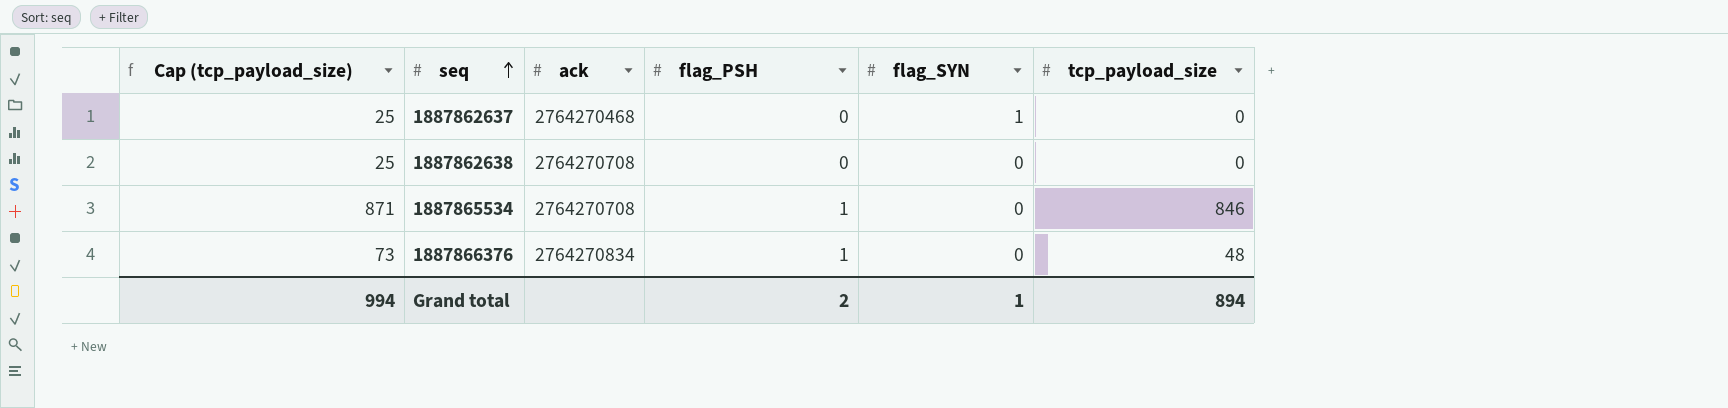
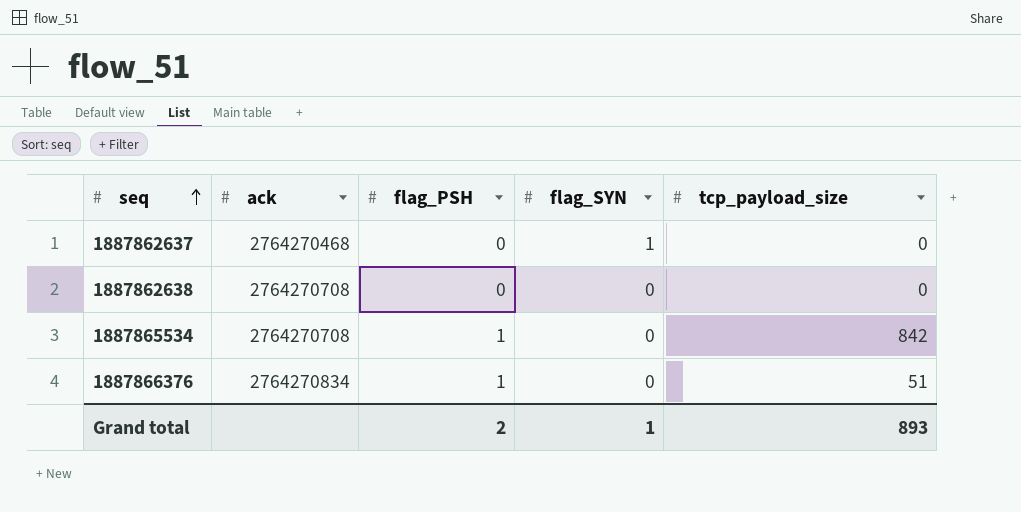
column Cap (tcp_payload_size) | formula: [tcp_payload_size] + 25 -> none
1887865534 | tcp_payload_size: 846 -> 842
1887866376 | tcp_payload_size: 48 -> 51
Grand total | tcp_payload_size: 894 -> 893

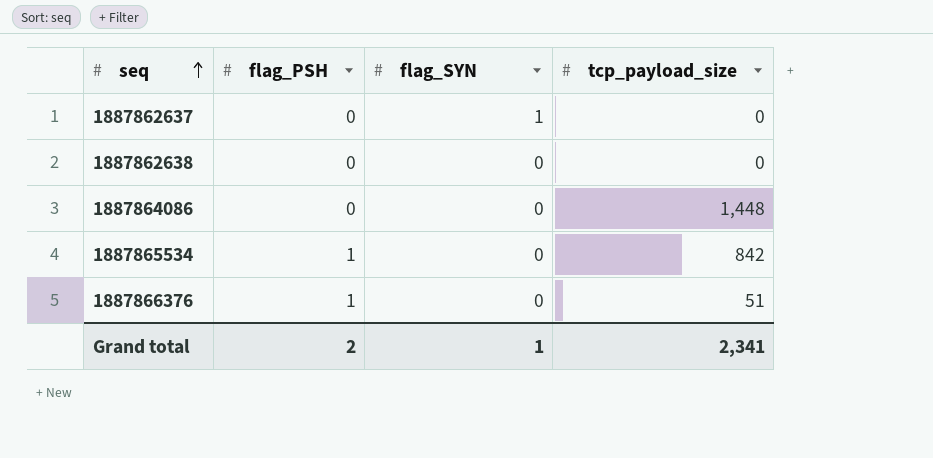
column ack | position: 2 -> none
row 1887864086: none -> 0 | 0 | 1,448
Grand total | tcp_payload_size: 893 -> 2,341

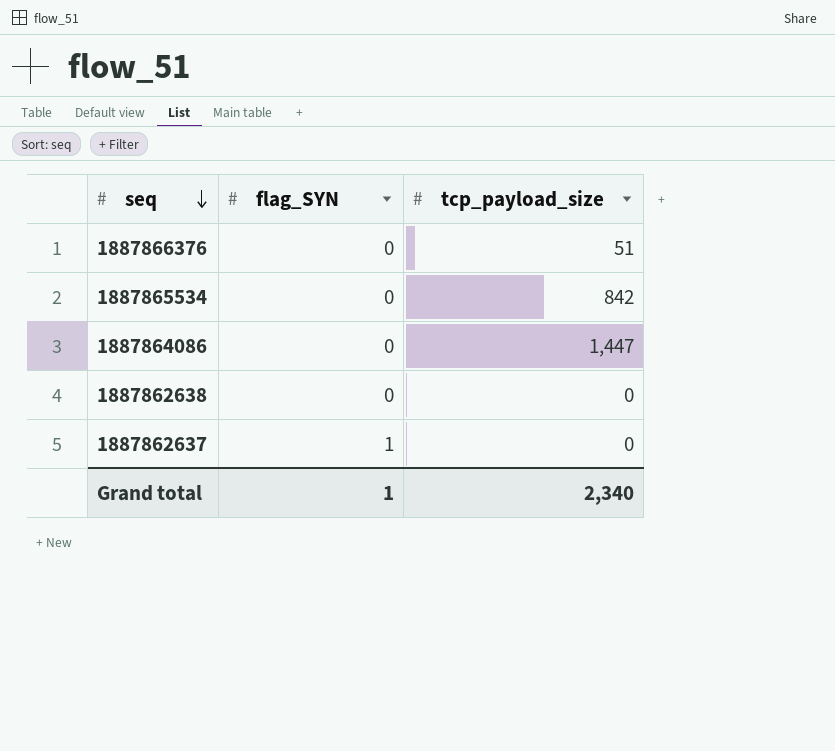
row order: seq ascending -> seq descending
column flag_PSH | position: 2 -> none
1887864086 | tcp_payload_size: 1,448 -> 1,447
Grand total | tcp_payload_size: 2,341 -> 2,340

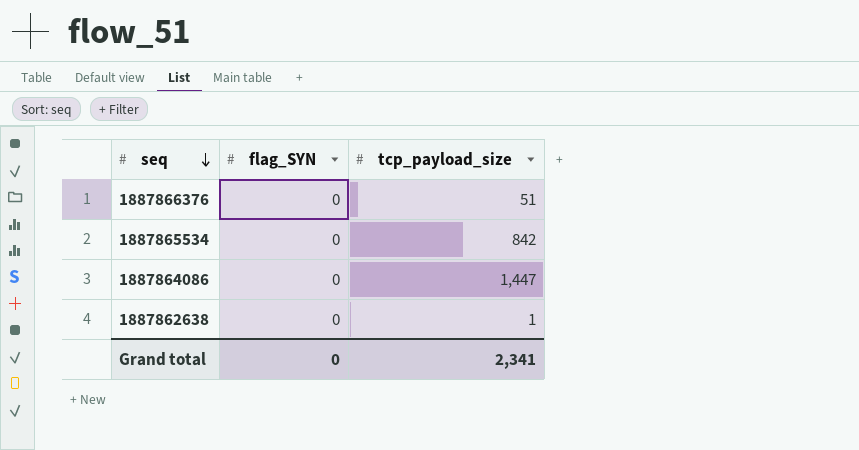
row 1887862637: 1 | 0 -> none
1887862638 | tcp_payload_size: 0 -> 1
Grand total | flag_SYN: 1 -> 0
Grand total | tcp_payload_size: 2,340 -> 2,341

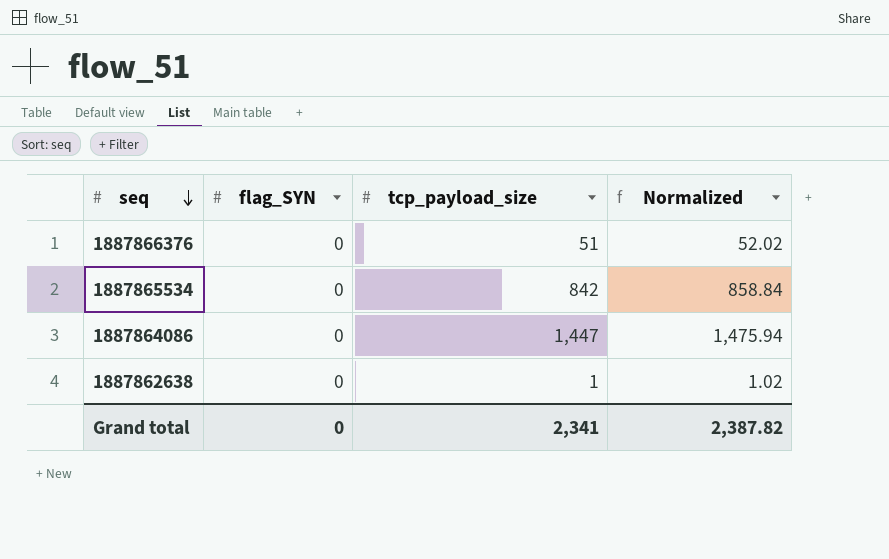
column Normalized | formula: none -> [tcp_payload_size] * 1.02

